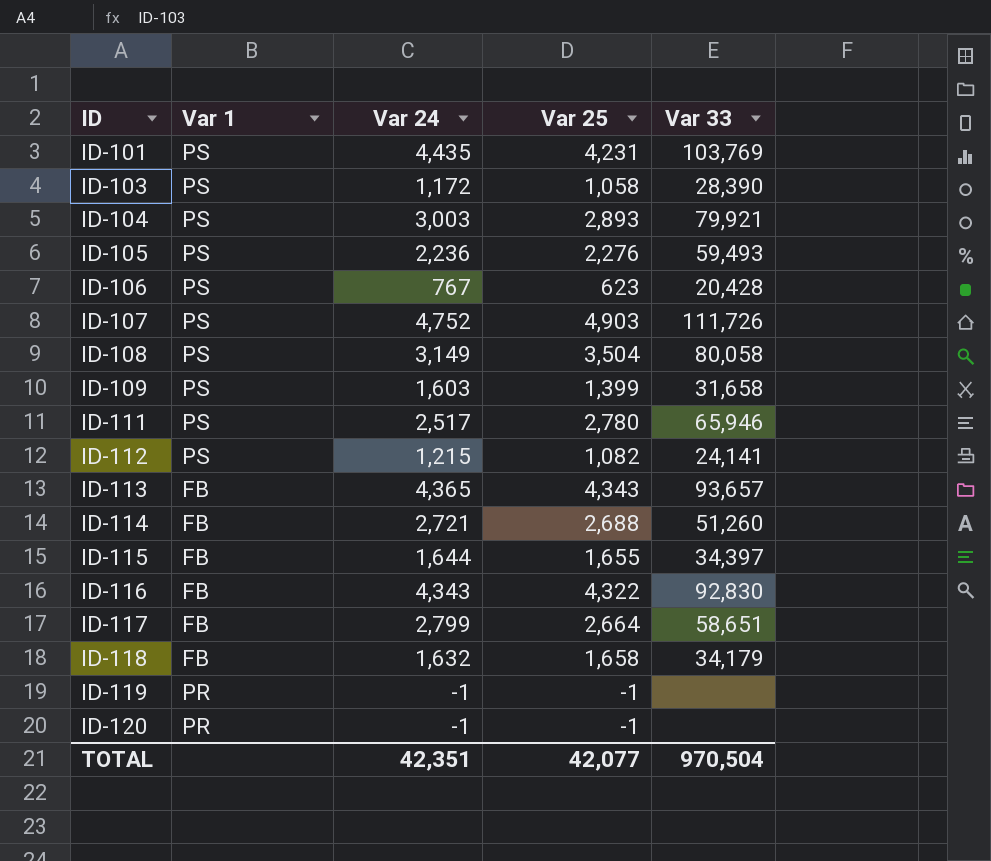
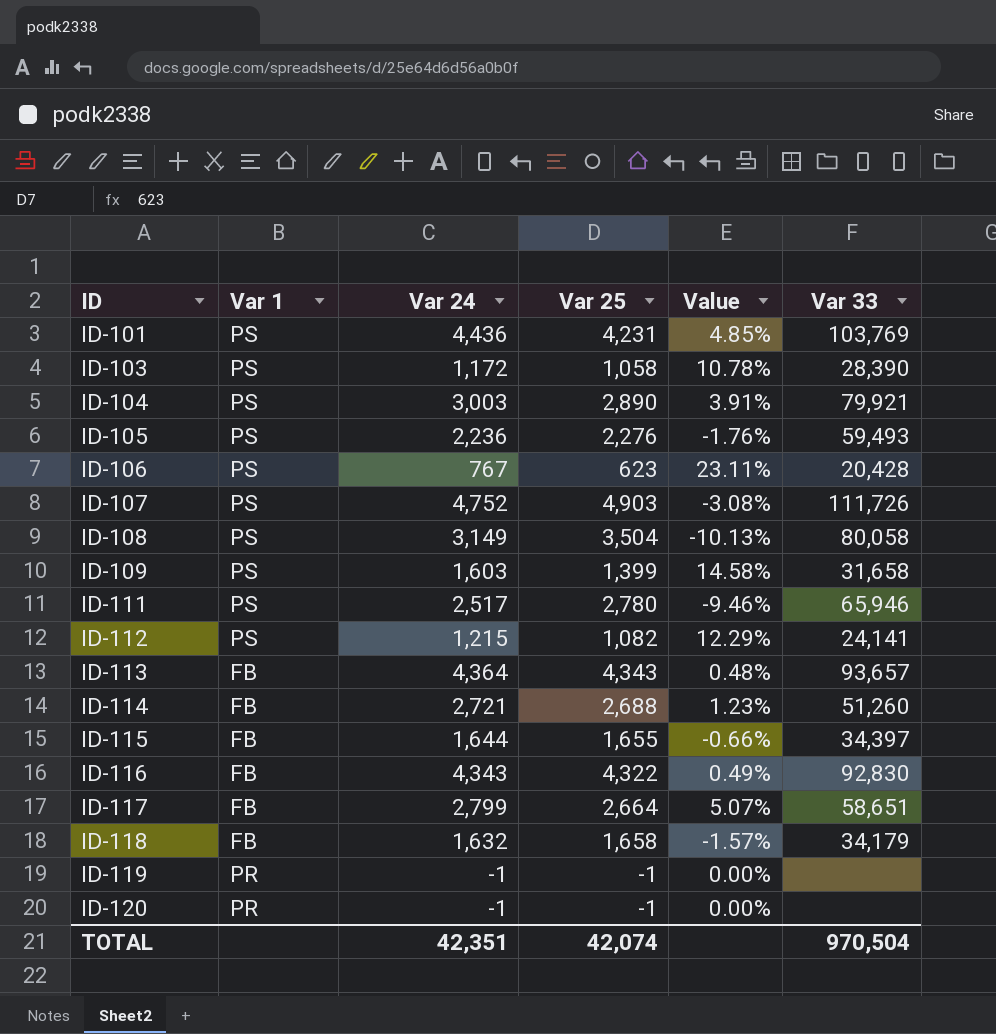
column Value | formula: none -> ([Var 24] - [Var 25]) / [Var 25]
ID-101 | Var 24: 4,435 -> 4,436
ID-104 | Var 25: 2,893 -> 2,890
ID-113 | Var 24: 4,365 -> 4,364
TOTAL | Var 25: 42,077 -> 42,074

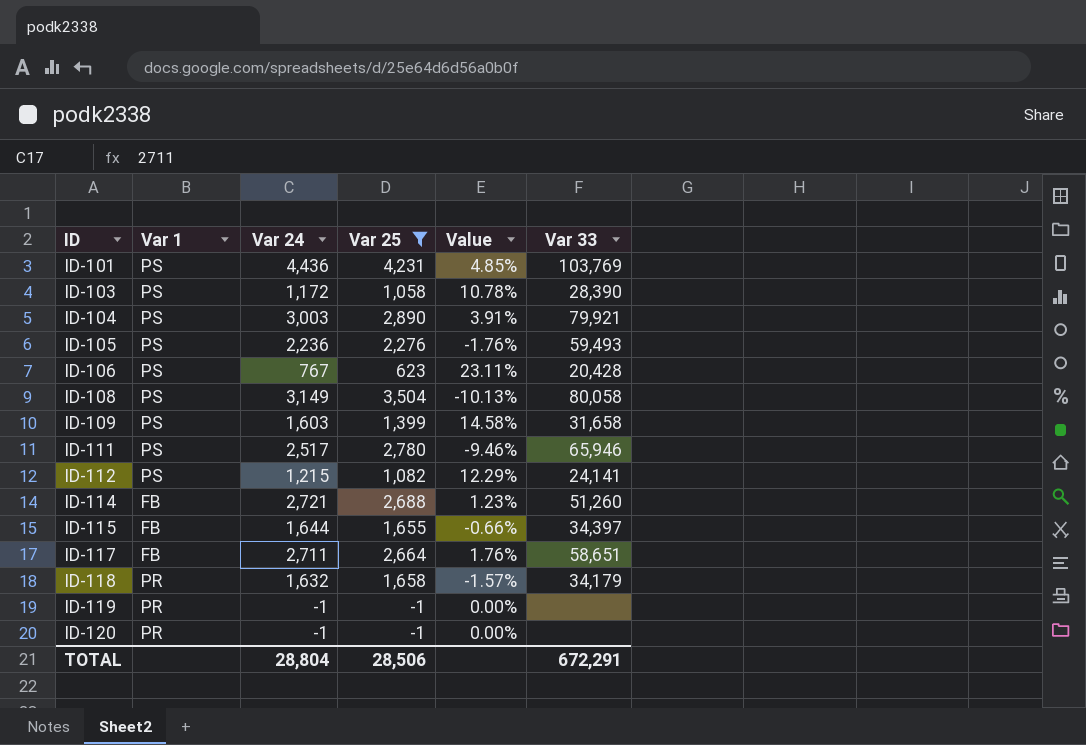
filter: none -> Var 25 <= 4,231
ID-117 | Var 24: 2,799 -> 2,711
ID-117 | Value: 5.07% -> 1.76%
ID-118 | Var 1: FB -> PR
TOTAL | Var 24: 42,351 -> 28,804
TOTAL | Var 25: 42,074 -> 28,506
TOTAL | Var 33: 970,504 -> 672,291

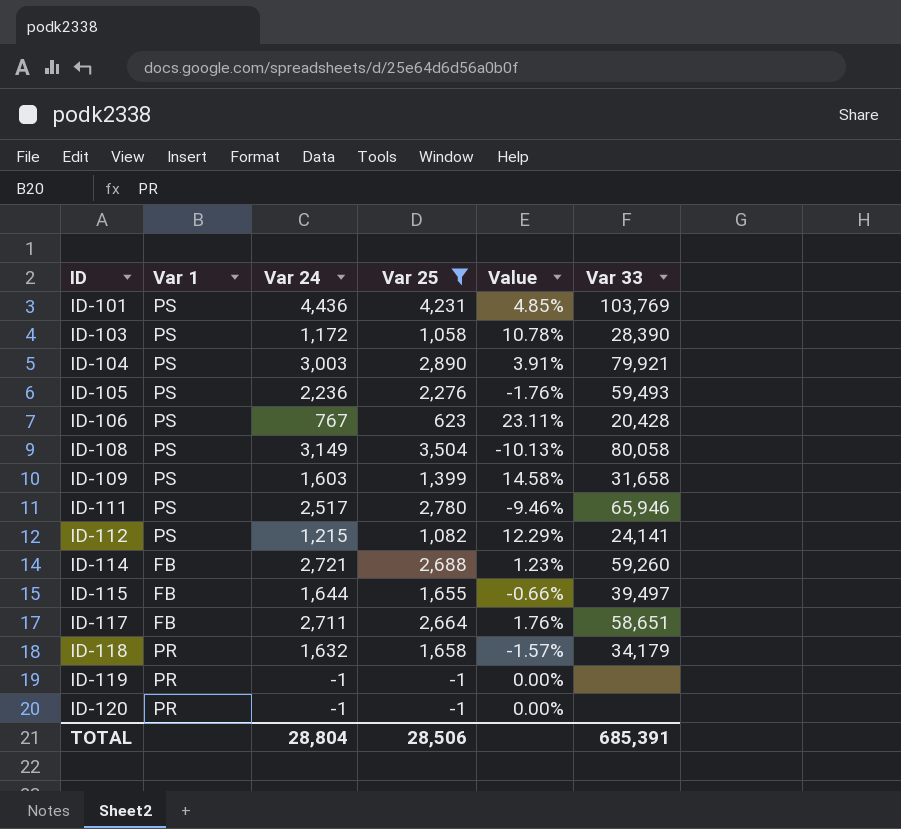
ID-114 | Var 33: 51,260 -> 59,260
ID-115 | Var 33: 34,397 -> 39,497
TOTAL | Var 33: 672,291 -> 685,391

